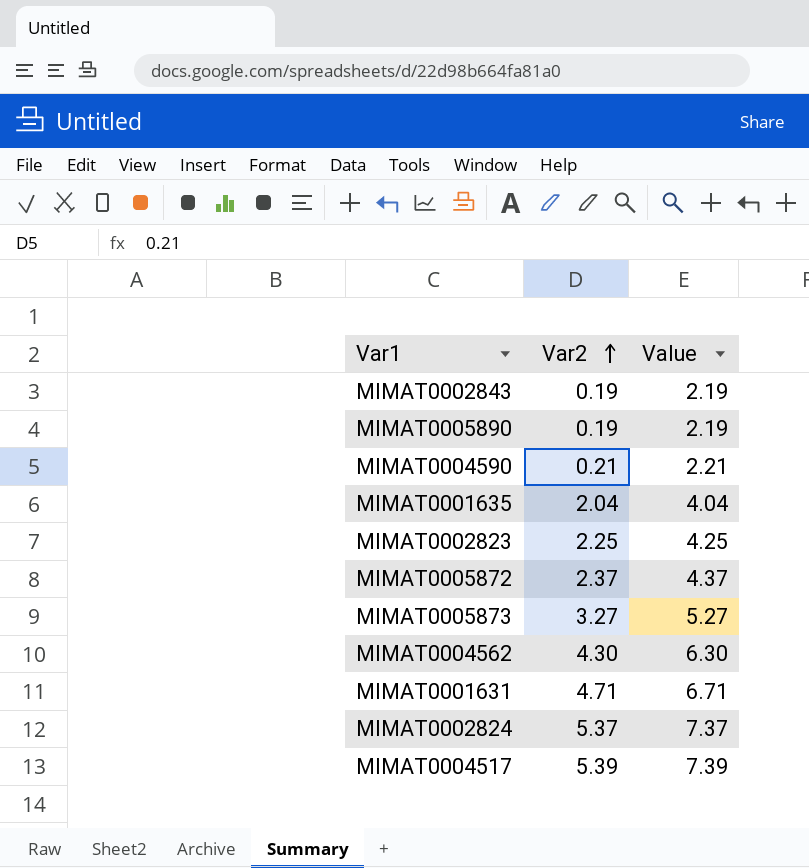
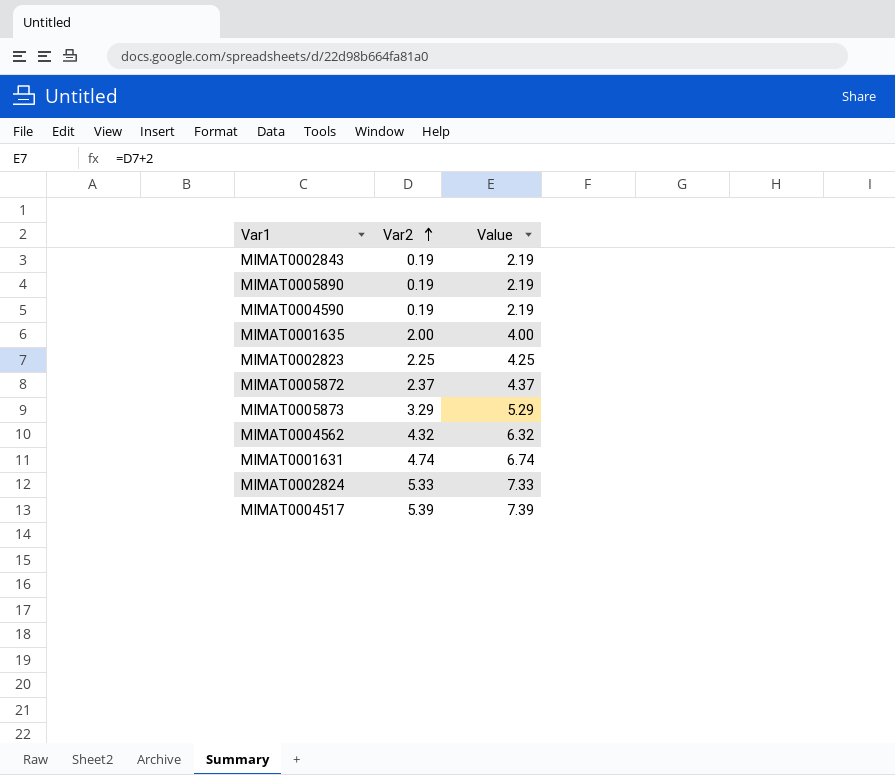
MIMAT0004590 | Var2: 0.21 -> 0.19
MIMAT0004590 | Value: 2.21 -> 2.19
MIMAT0001635 | Var2: 2.04 -> 2.00
MIMAT0001635 | Value: 4.04 -> 4.00
MIMAT0005873 | Var2: 3.27 -> 3.29
MIMAT0005873 | Value: 5.27 -> 5.29
MIMAT0004562 | Var2: 4.30 -> 4.32
MIMAT0004562 | Value: 6.30 -> 6.32
MIMAT0001631 | Var2: 4.71 -> 4.74
MIMAT0001631 | Value: 6.71 -> 6.74
MIMAT0002824 | Var2: 5.37 -> 5.33
MIMAT0002824 | Value: 7.37 -> 7.33

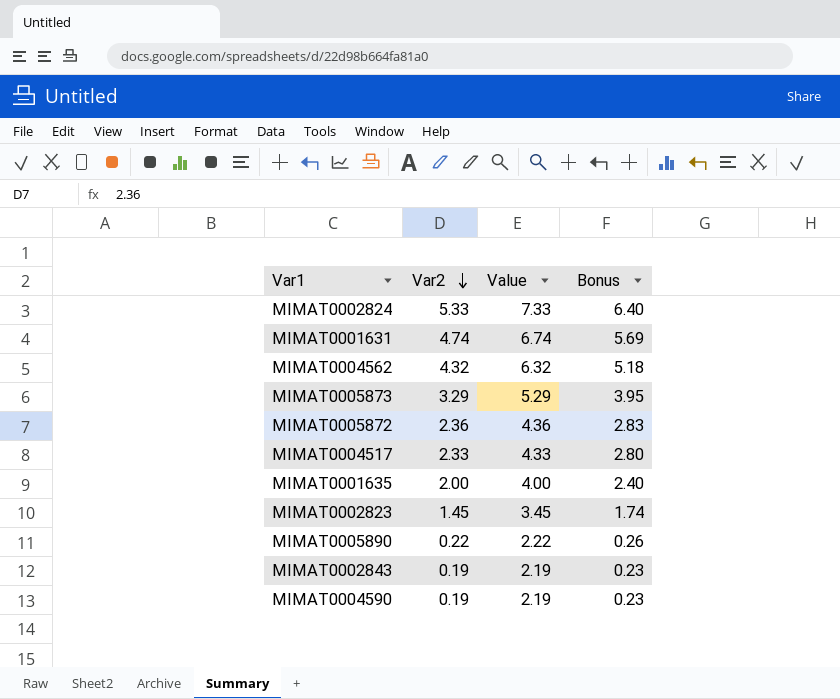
row order: Var2 ascending -> Var2 descending
column Bonus | formula: none -> [Var2] * 1.2
MIMAT0005872 | Var2: 2.37 -> 2.36
MIMAT0005872 | Value: 4.37 -> 4.36
MIMAT0004517 | Var2: 5.39 -> 2.33
MIMAT0004517 | Value: 7.39 -> 4.33
MIMAT0002823 | Var2: 2.25 -> 1.45
MIMAT0002823 | Value: 4.25 -> 3.45
MIMAT0005890 | Var2: 0.19 -> 0.22
MIMAT0005890 | Value: 2.19 -> 2.22

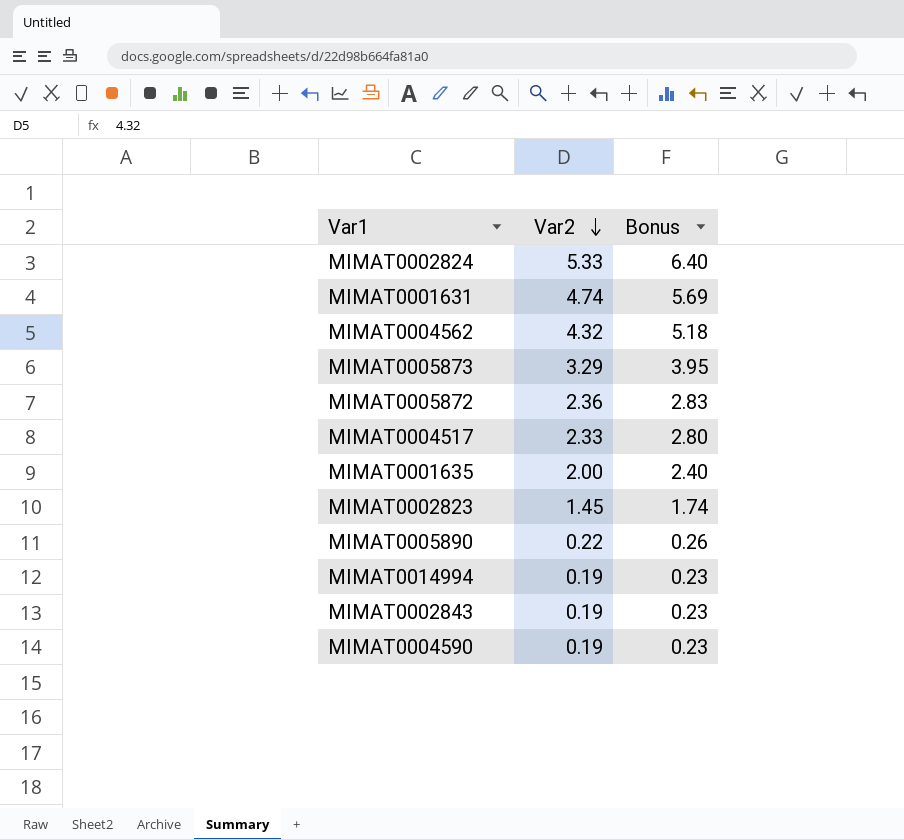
column Value | formula: [Var2] + 2 -> none
row MIMAT0014994: none -> 0.19 | 0.23

